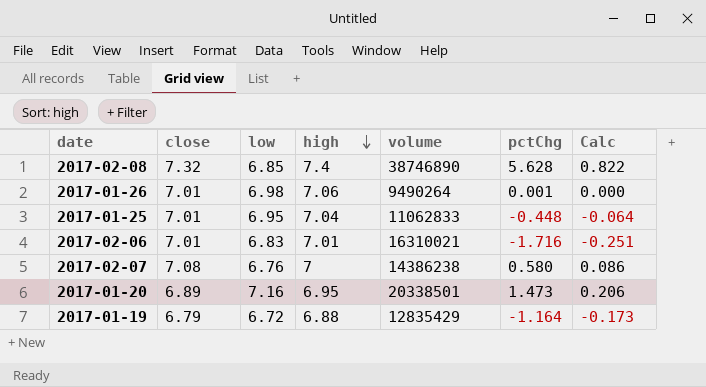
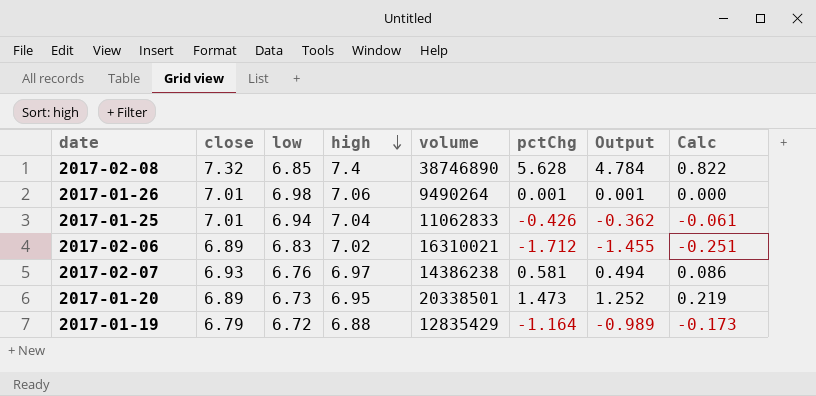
column Output | formula: none -> [pctChg] * 0.85
2017-01-25 | low: 6.95 -> 6.94
2017-01-25 | pctChg: -0.448 -> -0.426
2017-01-25 | Calc: -0.064 -> -0.061
2017-02-06 | close: 7.01 -> 6.89
2017-02-06 | high: 7.01 -> 7.02
2017-02-06 | pctChg: -1.716 -> -1.712
2017-02-07 | close: 7.08 -> 6.93
2017-02-07 | high: 7 -> 6.97
2017-02-07 | pctChg: 0.580 -> 0.581
2017-01-20 | low: 7.16 -> 6.73
2017-01-20 | Calc: 0.206 -> 0.219

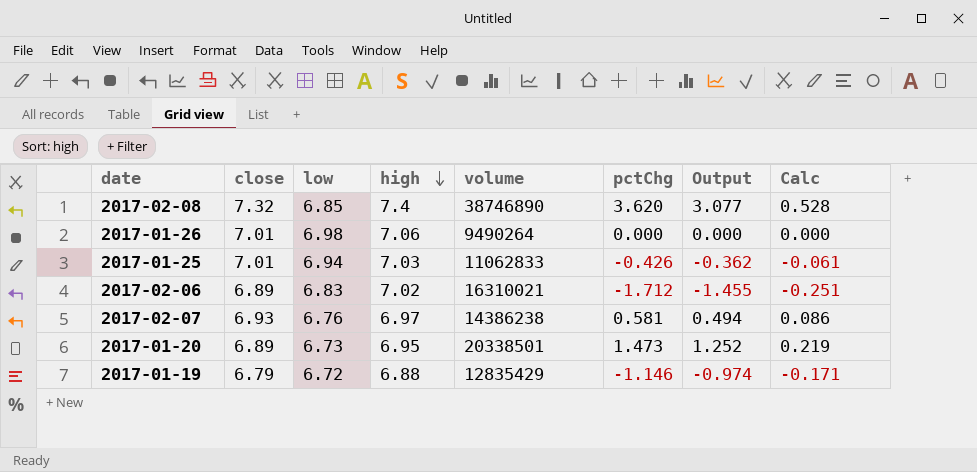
2017-02-08 | pctChg: 5.628 -> 3.620
2017-02-08 | Output: 4.784 -> 3.077
2017-02-08 | Calc: 0.822 -> 0.528
2017-01-26 | pctChg: 0.001 -> 0.000
2017-01-26 | Output: 0.001 -> 0.000
2017-01-25 | high: 7.04 -> 7.03
2017-01-19 | pctChg: -1.164 -> -1.146
2017-01-19 | Output: -0.989 -> -0.974
2017-01-19 | Calc: -0.173 -> -0.171

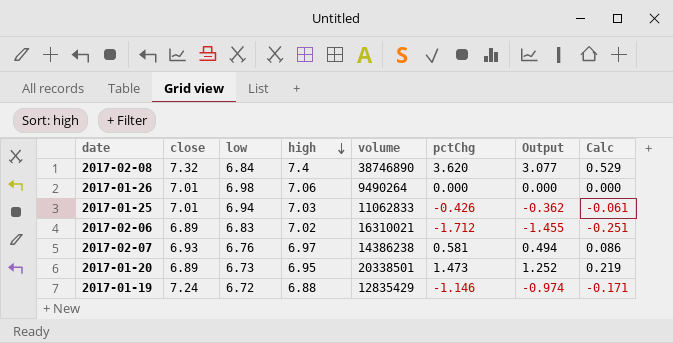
2017-02-08 | low: 6.85 -> 6.84
2017-02-08 | Calc: 0.528 -> 0.529
2017-01-19 | close: 6.79 -> 7.24

